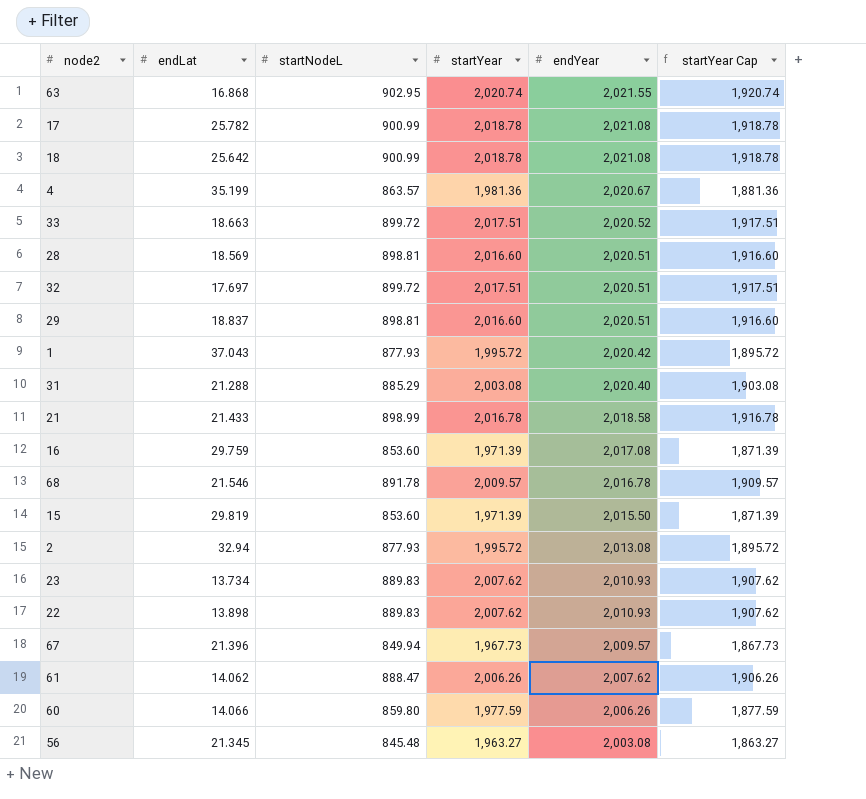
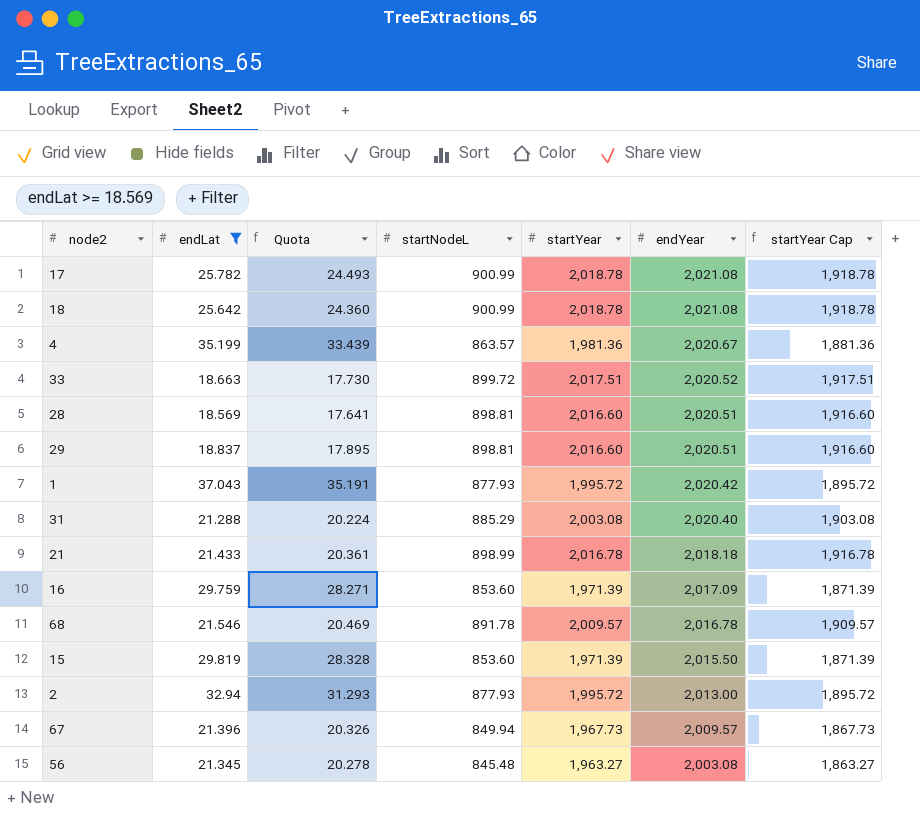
filter: none -> endLat >= 18.569
column Quota | formula: none -> [endLat] * 0.95
21 | endYear: 2,018.58 -> 2,018.18
16 | endYear: 2,017.08 -> 2,017.09
2 | endYear: 2,013.08 -> 2,013.00

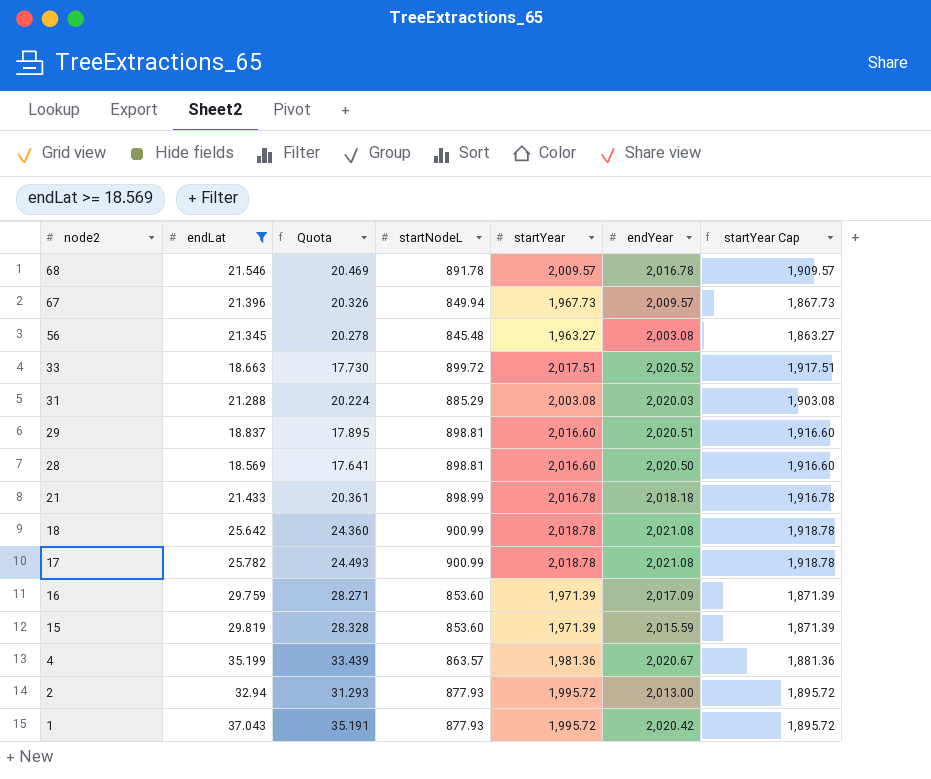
row order: endYear descending -> node2 descending
31 | endYear: 2,020.40 -> 2,020.03
28 | endYear: 2,020.51 -> 2,020.50
15 | endYear: 2,015.50 -> 2,015.59

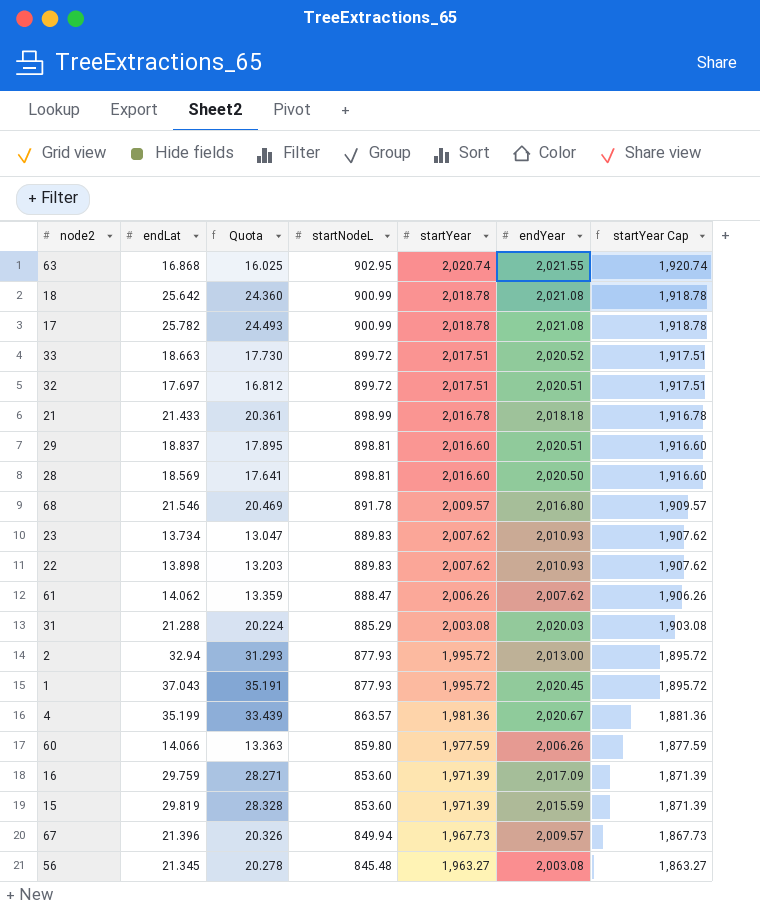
filter: endLat >= 18.569 -> none
row order: node2 descending -> startNodeL descending
68 | endYear: 2,016.78 -> 2,016.80
1 | endYear: 2,020.42 -> 2,020.45

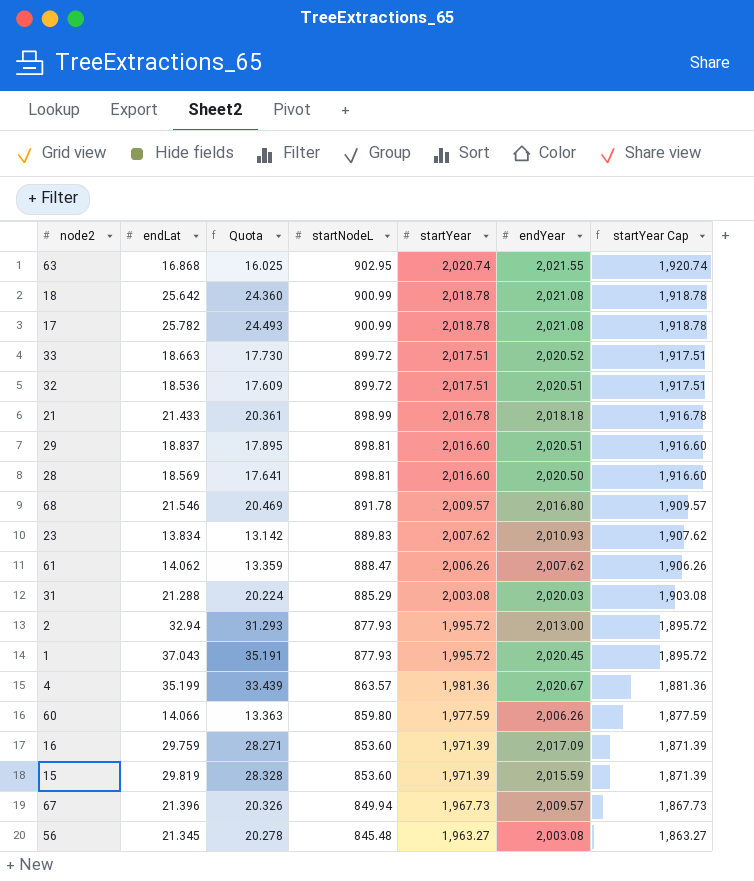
row 22: 13.898 | 13.203 | 889.83 | 2,007.62 | 2,010.93 | 1,907.62 -> none
32 | endLat: 17.697 -> 18.536
32 | Quota: 16.812 -> 17.609
23 | endLat: 13.734 -> 13.834
23 | Quota: 13.047 -> 13.142

